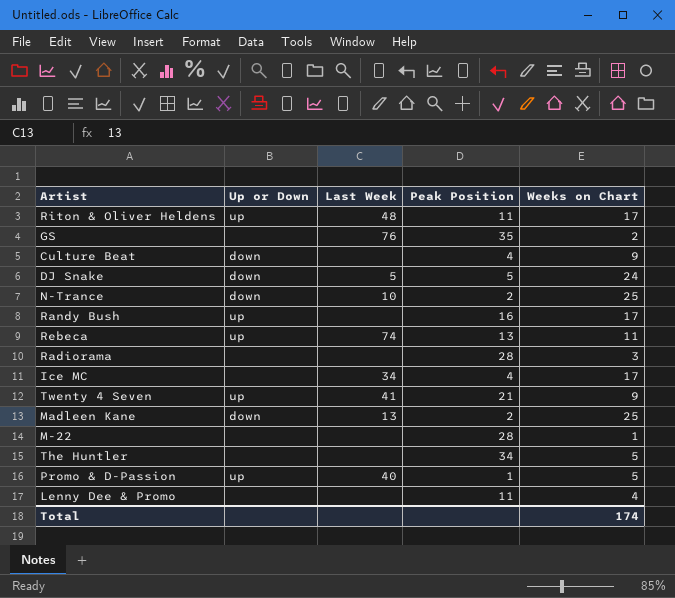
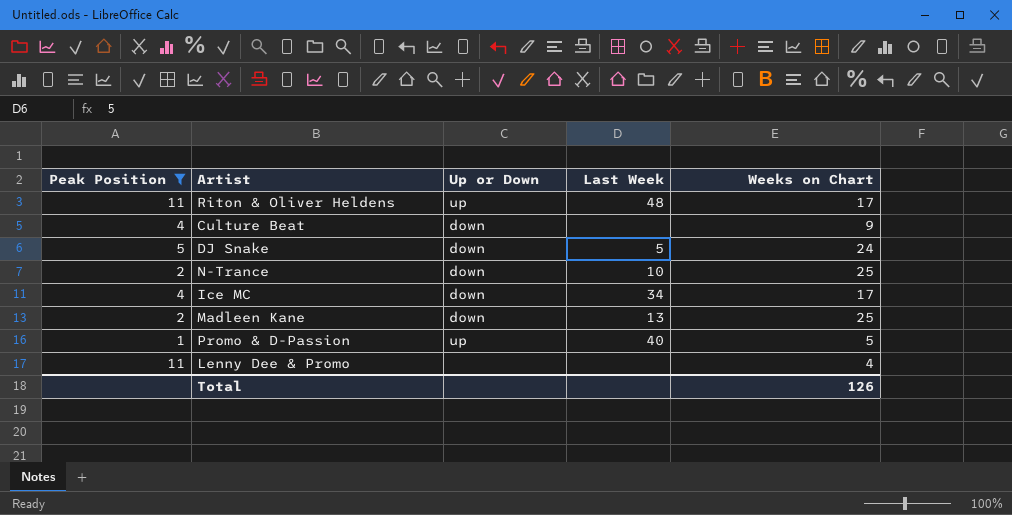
filter: none -> Peak Position <= 11
column Peak Position | position: 4 -> 1
Ice MC | Up or Down: none -> down
Total | Weeks on Chart: 174 -> 126

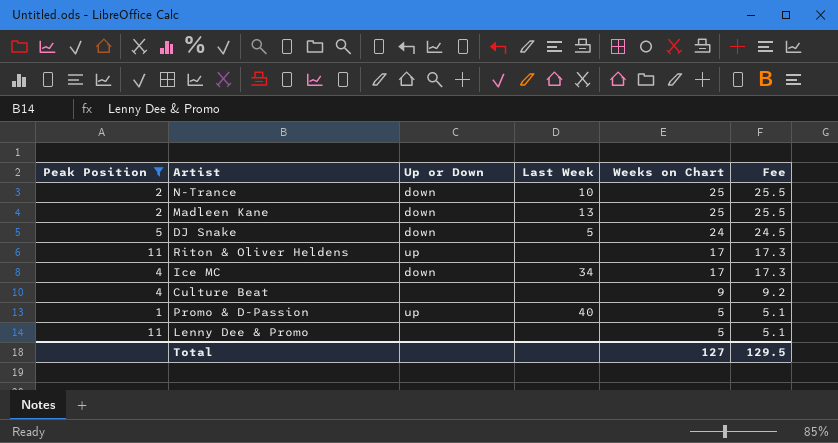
row order: none -> Weeks on Chart descending
column Fee | formula: none -> [Weeks on Chart] * 1.02
Riton & Oliver Heldens | Last Week: 48 -> none
Culture Beat | Up or Down: down -> none
Lenny Dee & Promo | Weeks on Chart: 4 -> 5
Total | Weeks on Chart: 126 -> 127

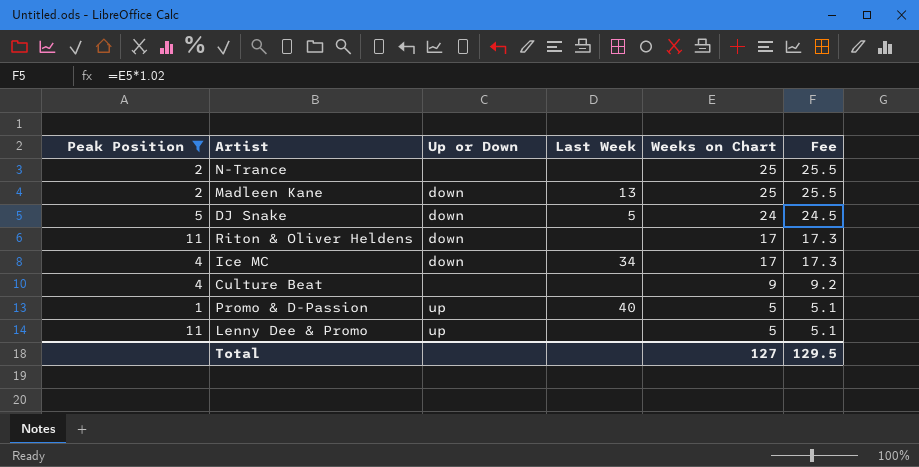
N-Trance | Up or Down: down -> none
N-Trance | Last Week: 10 -> none
Riton & Oliver Heldens | Up or Down: up -> down
Lenny Dee & Promo | Up or Down: none -> up

